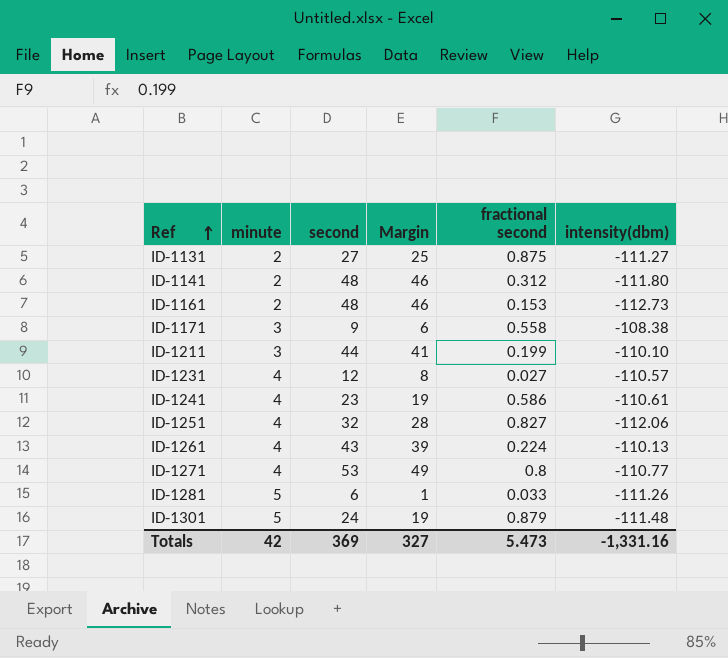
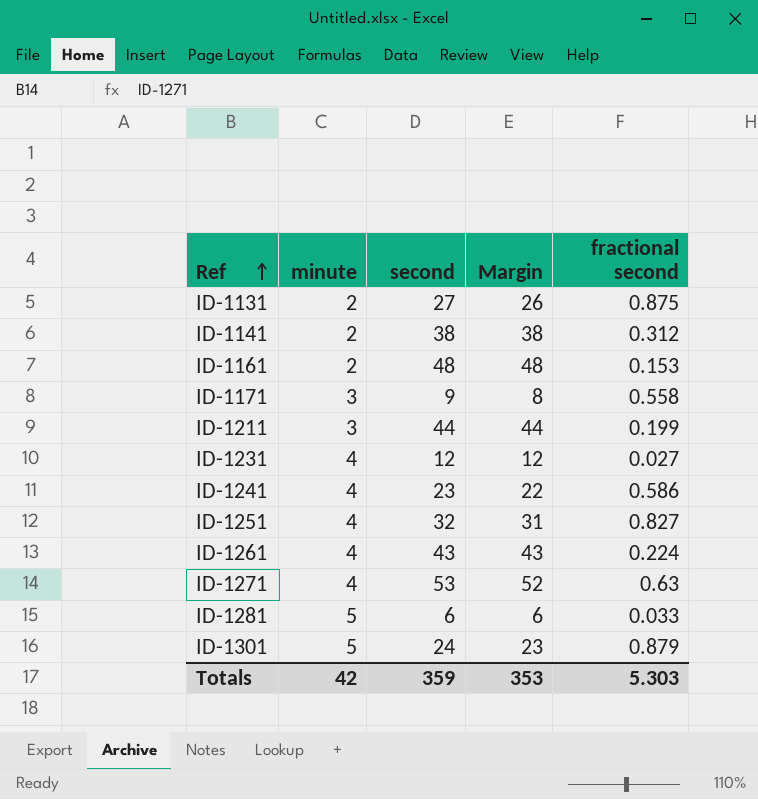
column intensity(dbm) | position: 6 -> none
column Margin | formula: [second] - [minute] -> [second] - [fractional second]
ID-1141 | second: 48 -> 38
ID-1271 | fractional second: 0.8 -> 0.63
Totals | second: 369 -> 359
Totals | Margin: 327 -> 353
Totals | fractional second: 5.473 -> 5.303

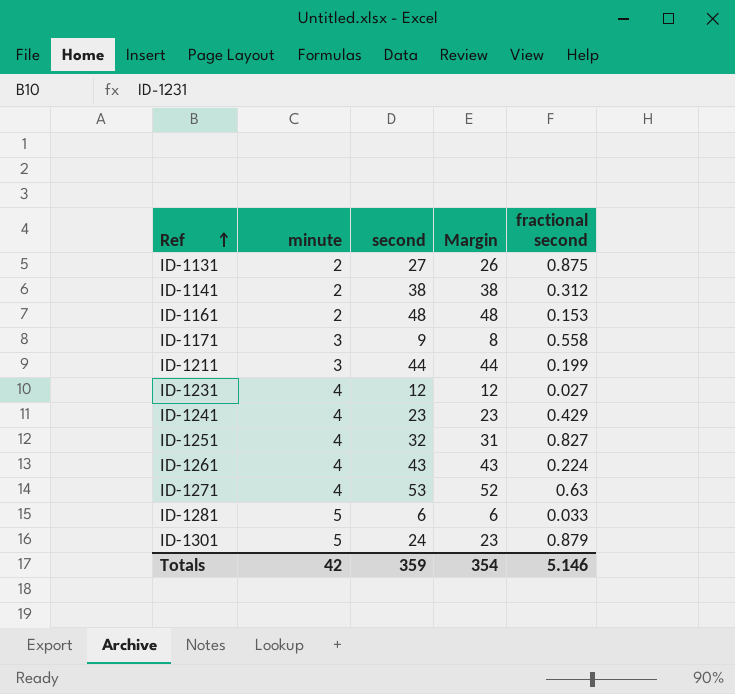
ID-1241 | Margin: 22 -> 23
ID-1241 | fractional second: 0.586 -> 0.429
Totals | Margin: 353 -> 354
Totals | fractional second: 5.303 -> 5.146

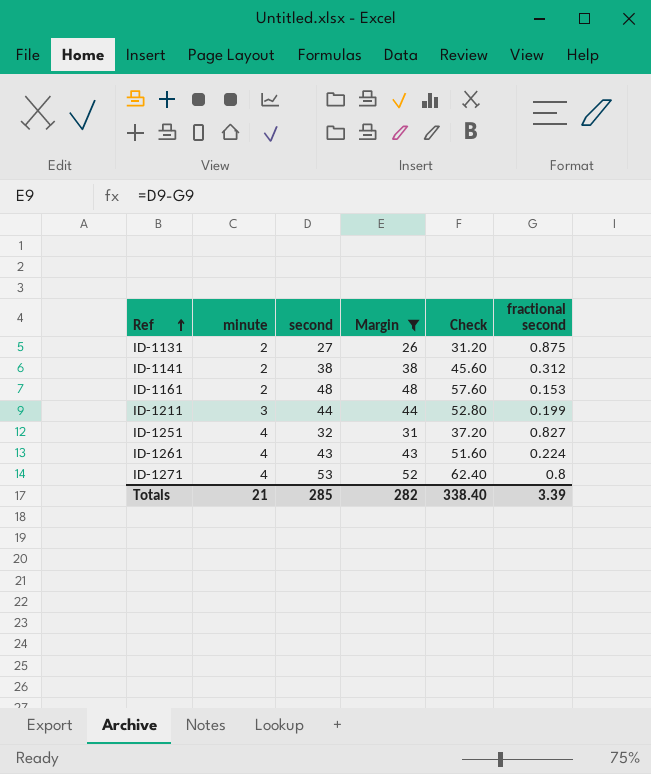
filter: none -> Margin >= 26
column Check | formula: none -> [Margin] * 1.2
ID-1271 | fractional second: 0.63 -> 0.8
Totals | minute: 42 -> 21
Totals | second: 359 -> 285
Totals | Margin: 354 -> 282
Totals | fractional second: 5.146 -> 3.39

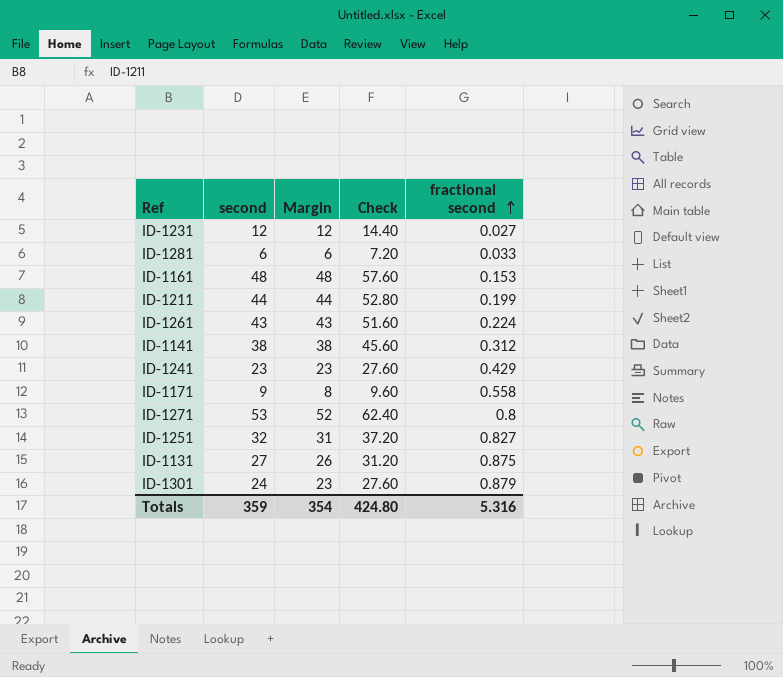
filter: Margin >= 26 -> none
row order: Ref ascending -> fractional second ascending
column minute | position: 2 -> none
Totals | second: 285 -> 359
Totals | Margin: 282 -> 354
Totals | Check: 338.40 -> 424.80
Totals | fractional second: 3.39 -> 5.316

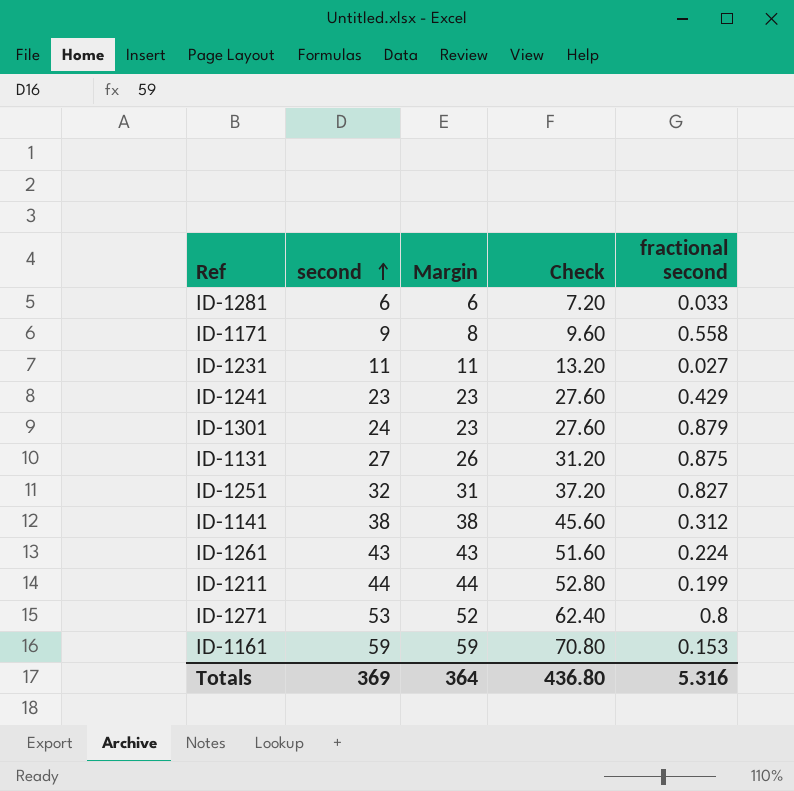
row order: fractional second ascending -> second ascending
ID-1231 | second: 12 -> 11
ID-1231 | Margin: 12 -> 11
ID-1231 | Check: 14.40 -> 13.20
ID-1161 | second: 48 -> 59
ID-1161 | Margin: 48 -> 59
ID-1161 | Check: 57.60 -> 70.80
Totals | second: 359 -> 369
Totals | Margin: 354 -> 364
Totals | Check: 424.80 -> 436.80

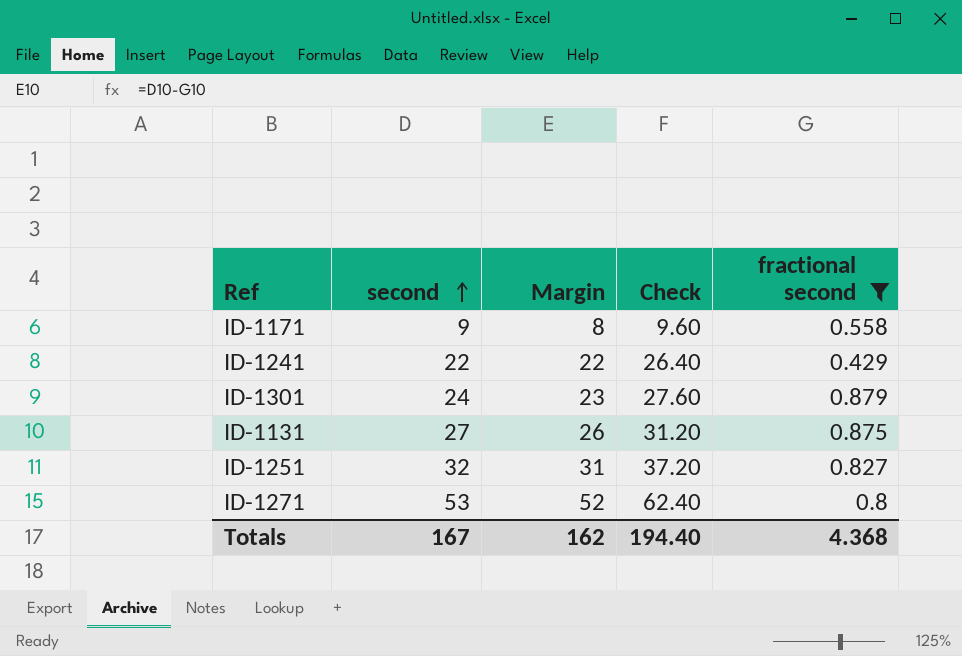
filter: none -> fractional second >= 0.429
ID-1241 | second: 23 -> 22
ID-1241 | Margin: 23 -> 22
ID-1241 | Check: 27.60 -> 26.40
Totals | second: 369 -> 167
Totals | Margin: 364 -> 162
Totals | Check: 436.80 -> 194.40
Totals | fractional second: 5.316 -> 4.368

